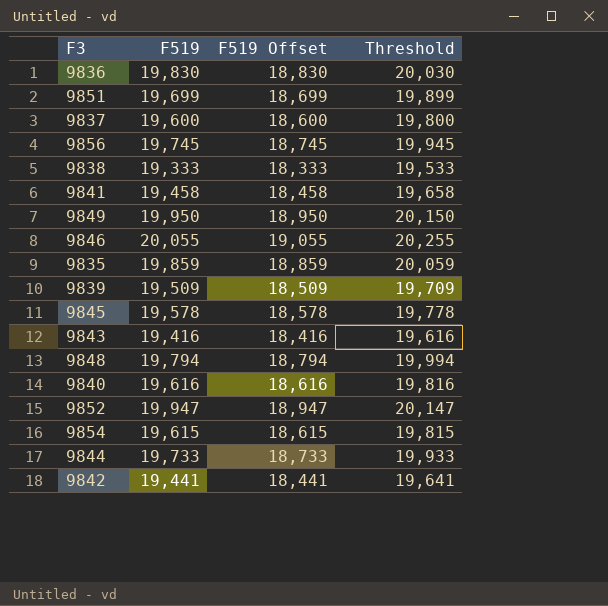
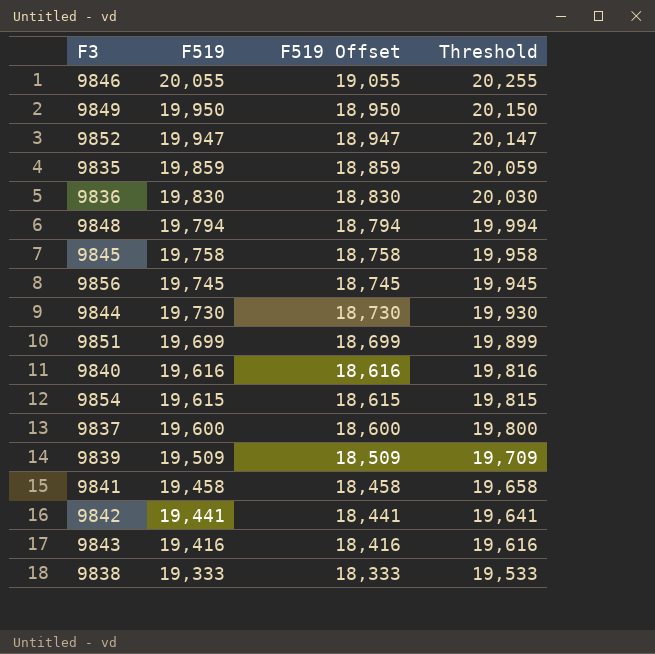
row order: none -> F519 descending
9845 | F519: 19,578 -> 19,758
9845 | F519 Offset: 18,578 -> 18,758
9845 | Threshold: 19,778 -> 19,958
9844 | F519: 19,733 -> 19,730
9844 | F519 Offset: 18,733 -> 18,730
9844 | Threshold: 19,933 -> 19,930

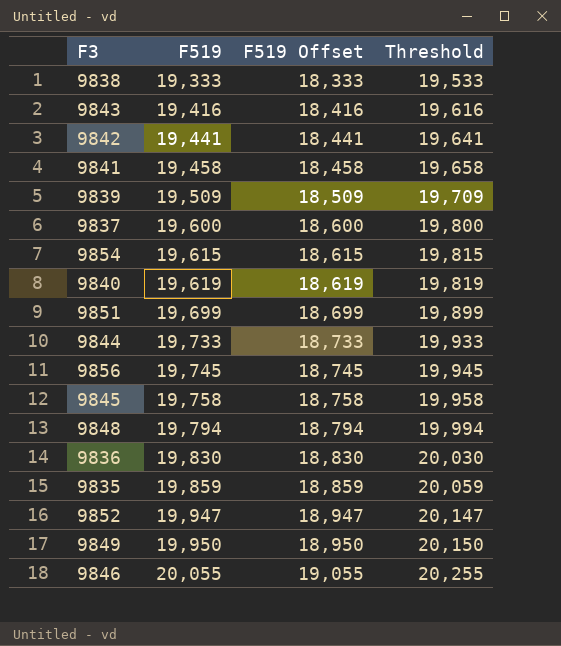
row order: F519 descending -> F519 ascending
9840 | F519: 19,616 -> 19,619
9840 | F519 Offset: 18,616 -> 18,619
9840 | Threshold: 19,816 -> 19,819
9844 | F519: 19,730 -> 19,733
9844 | F519 Offset: 18,730 -> 18,733
9844 | Threshold: 19,930 -> 19,933

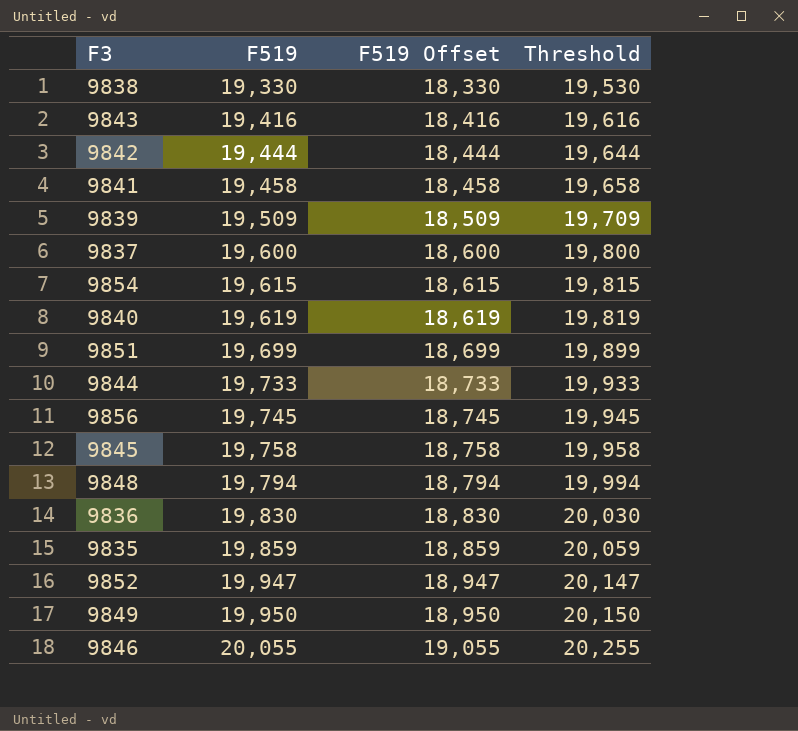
9838 | F519: 19,333 -> 19,330
9838 | F519 Offset: 18,333 -> 18,330
9838 | Threshold: 19,533 -> 19,530
9842 | F519: 19,441 -> 19,444
9842 | F519 Offset: 18,441 -> 18,444
9842 | Threshold: 19,641 -> 19,644

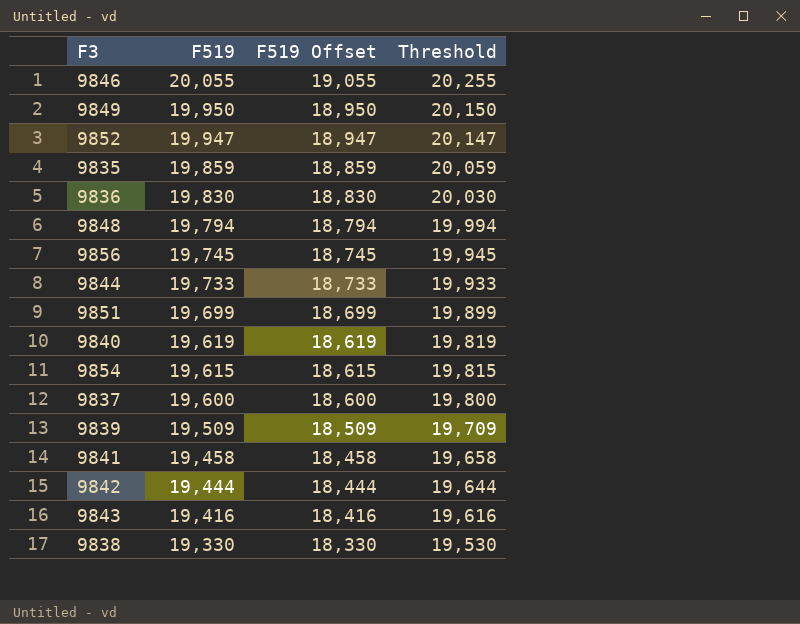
row order: F519 ascending -> F519 descending
row 9845: 19,758 | 18,758 | 19,958 -> none

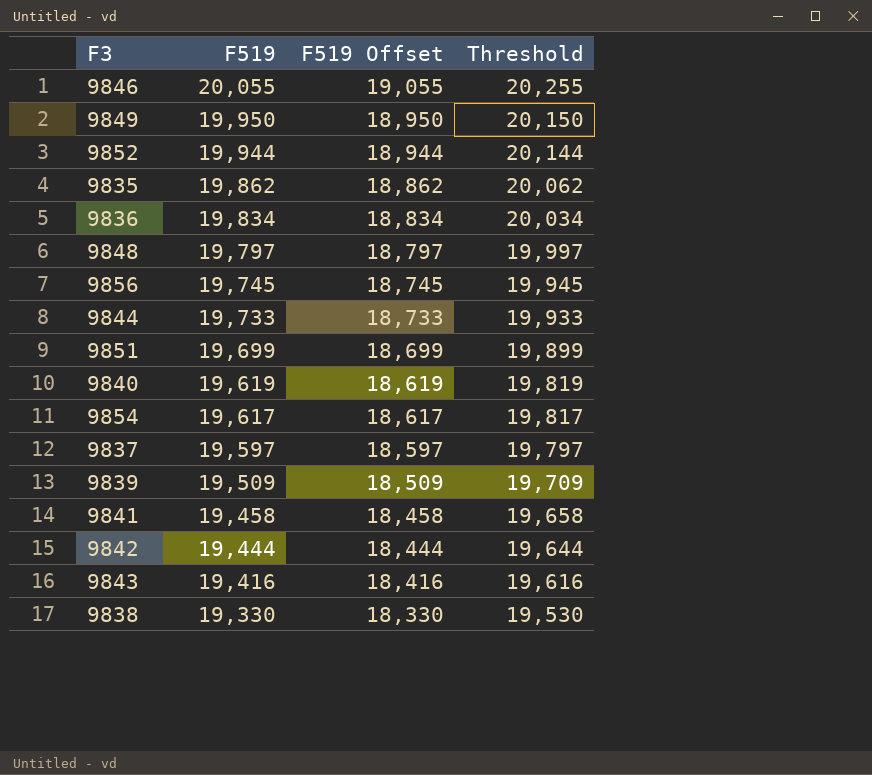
9852 | F519: 19,947 -> 19,944
9852 | F519 Offset: 18,947 -> 18,944
9852 | Threshold: 20,147 -> 20,144
9835 | F519: 19,859 -> 19,862
9835 | F519 Offset: 18,859 -> 18,862
9835 | Threshold: 20,059 -> 20,062
9836 | F519: 19,830 -> 19,834
9836 | F519 Offset: 18,830 -> 18,834
9836 | Threshold: 20,030 -> 20,034
9848 | F519: 19,794 -> 19,797
9848 | F519 Offset: 18,794 -> 18,797
9848 | Threshold: 19,994 -> 19,997
9854 | F519: 19,615 -> 19,617
9854 | F519 Offset: 18,615 -> 18,617
9854 | Threshold: 19,815 -> 19,817
9837 | F519: 19,600 -> 19,597
9837 | F519 Offset: 18,600 -> 18,597
9837 | Threshold: 19,800 -> 19,797

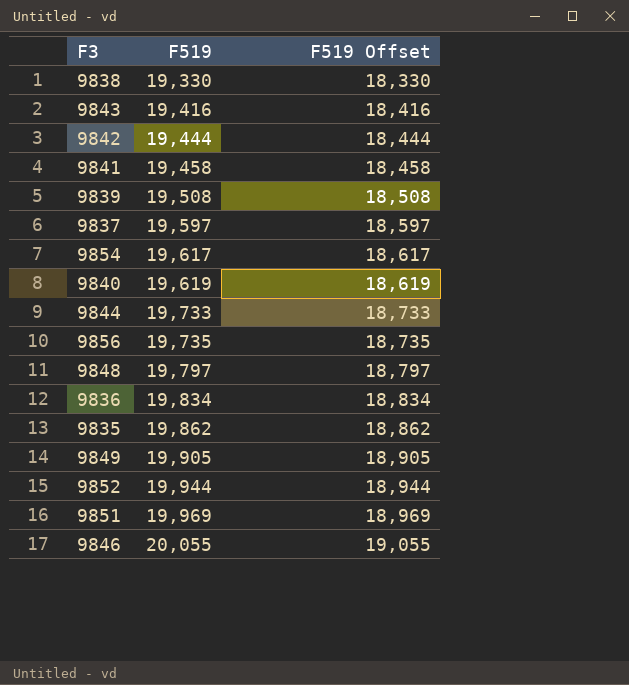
row order: F519 descending -> F519 ascending
column Threshold | formula: [F519] + 200 -> none
9839 | F519: 19,509 -> 19,508
9839 | F519 Offset: 18,509 -> 18,508
9856 | F519: 19,745 -> 19,735
9856 | F519 Offset: 18,745 -> 18,735
9849 | F519: 19,950 -> 19,905
9849 | F519 Offset: 18,950 -> 18,905
9851 | F519: 19,699 -> 19,969
9851 | F519 Offset: 18,699 -> 18,969

